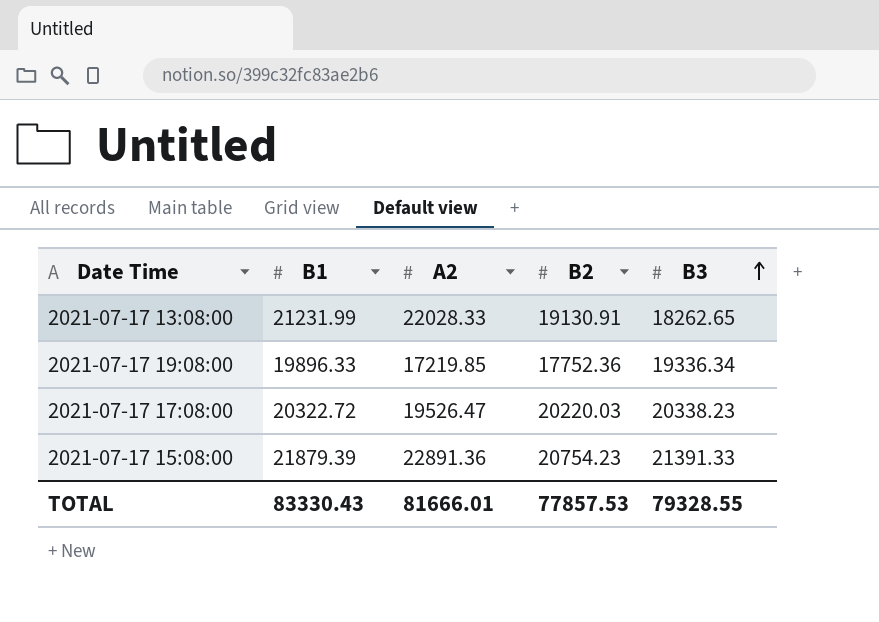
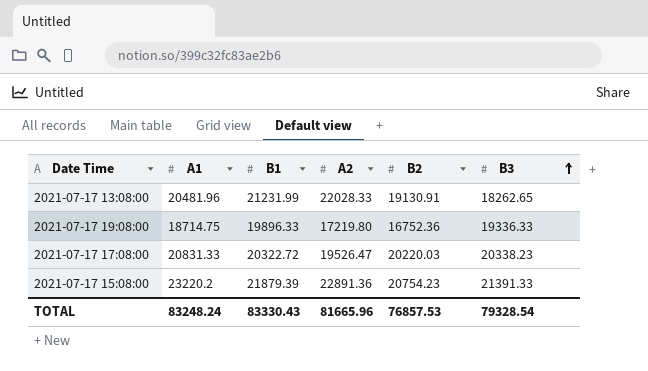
column A1 | position: none -> 2
2021-07-17 19:08:00 | A2: 17219.85 -> 17219.80
2021-07-17 19:08:00 | B2: 17752.36 -> 16752.36
2021-07-17 19:08:00 | B3: 19336.34 -> 19336.33
TOTAL | A2: 81666.01 -> 81665.96
TOTAL | B2: 77857.53 -> 76857.53
TOTAL | B3: 79328.55 -> 79328.54

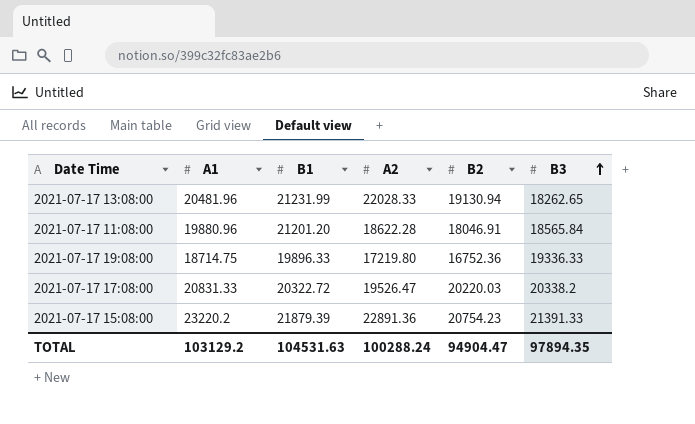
2021-07-17 13:08:00 | B2: 19130.91 -> 19130.94
row 2021-07-17 11:08:00: none -> 19880.96 | 21201.20 | 18622.28 | 18046.91 | 18565.84
2021-07-17 17:08:00 | B3: 20338.23 -> 20338.2
TOTAL | A1: 83248.24 -> 103129.2
TOTAL | B1: 83330.43 -> 104531.63
TOTAL | A2: 81665.96 -> 100288.24
TOTAL | B2: 76857.53 -> 94904.47
TOTAL | B3: 79328.54 -> 97894.35

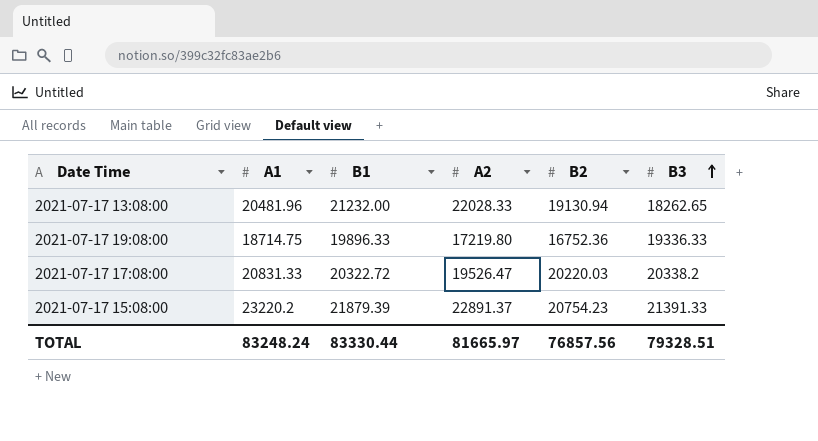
row 2021-07-17 11:08:00: 19880.96 | 21201.20 | 18622.28 | 18046.91 | 18565.84 -> none
2021-07-17 13:08:00 | B1: 21231.99 -> 21232.00
2021-07-17 15:08:00 | A2: 22891.36 -> 22891.37
TOTAL | A1: 103129.2 -> 83248.24
TOTAL | B1: 104531.63 -> 83330.44
TOTAL | A2: 100288.24 -> 81665.97
TOTAL | B2: 94904.47 -> 76857.56
TOTAL | B3: 97894.35 -> 79328.51

